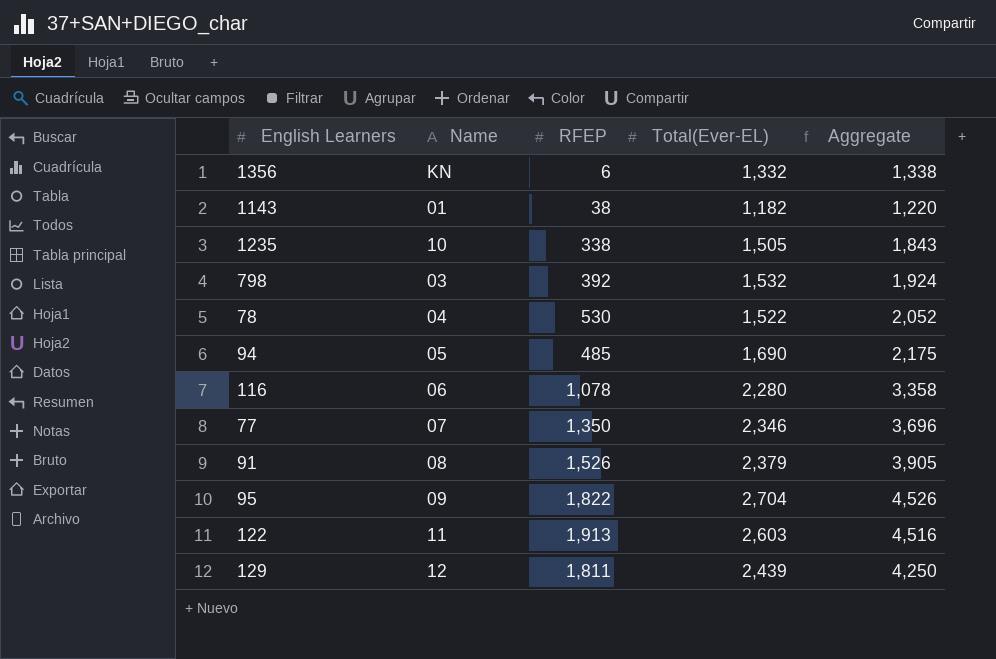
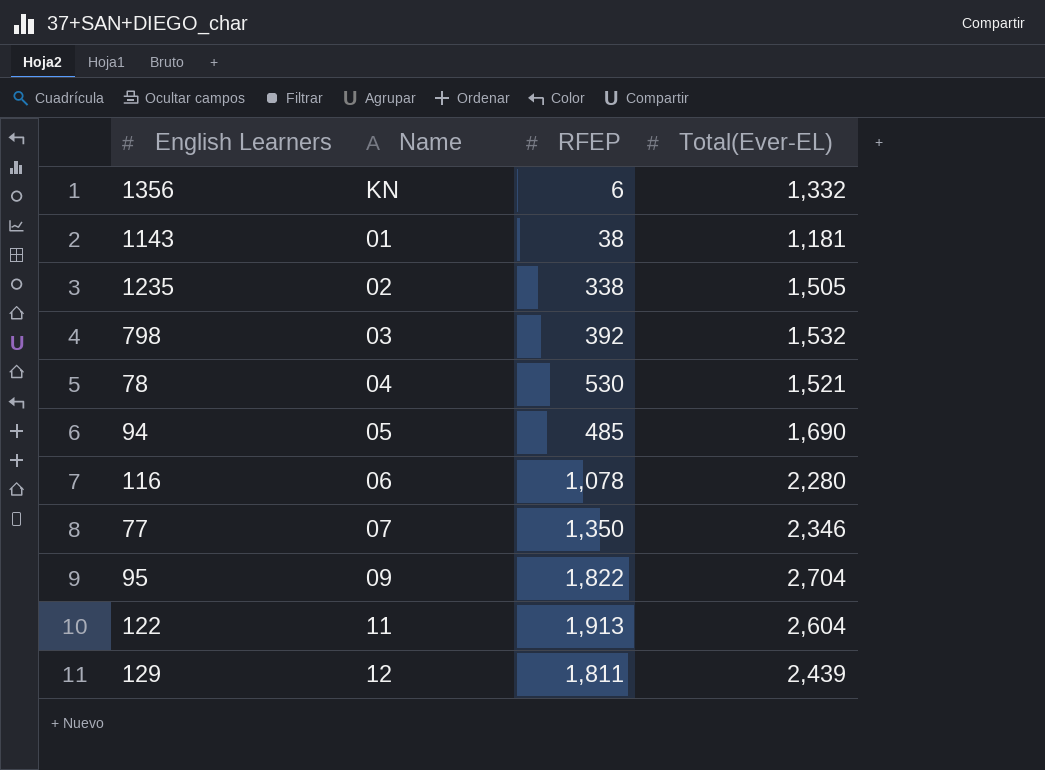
column Aggregate | formula: [RFEP] + [Total(Ever-EL)] -> none
row 91: 08 | 1,526 | 2,379 | 3,905 -> none
1143 | Total(Ever-EL): 1,182 -> 1,181
1235 | Name: 10 -> 02
78 | Total(Ever-EL): 1,522 -> 1,521
122 | Total(Ever-EL): 2,603 -> 2,604

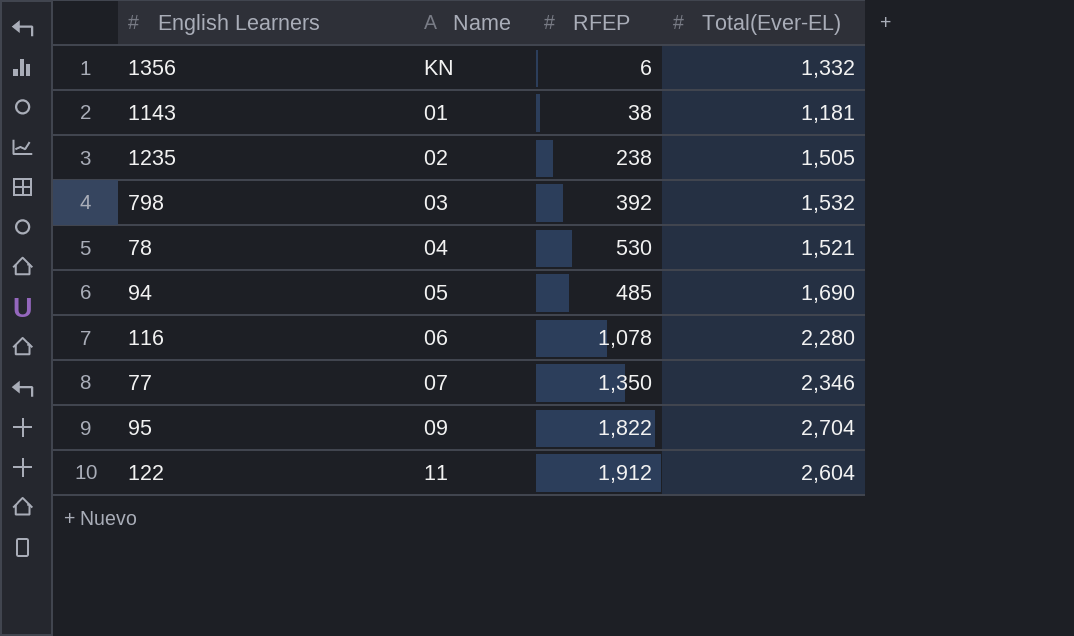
row 129: 12 | 1,811 | 2,439 -> none
1235 | RFEP: 338 -> 238
122 | RFEP: 1,913 -> 1,912

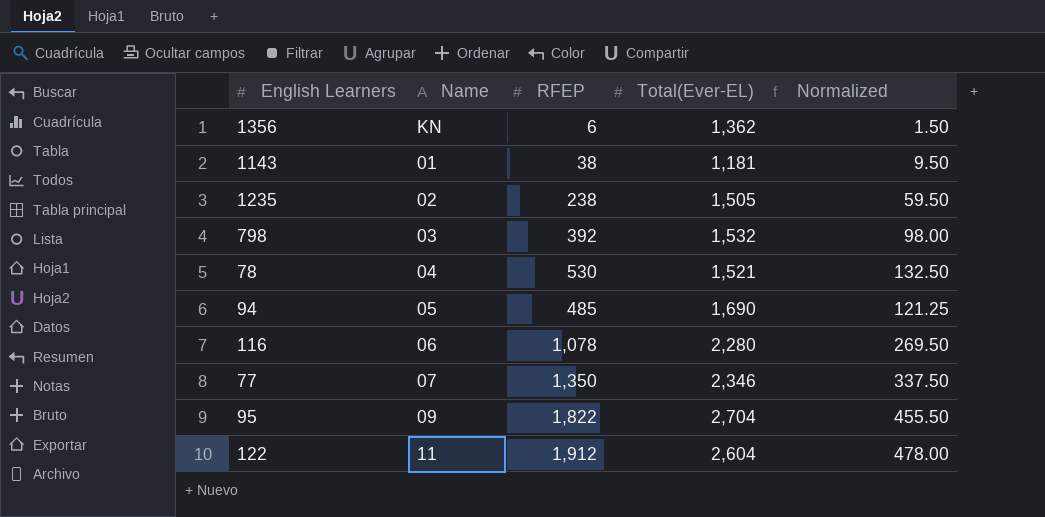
column Normalized | formula: none -> [RFEP] * 0.25
1356 | Total(Ever-EL): 1,332 -> 1,362

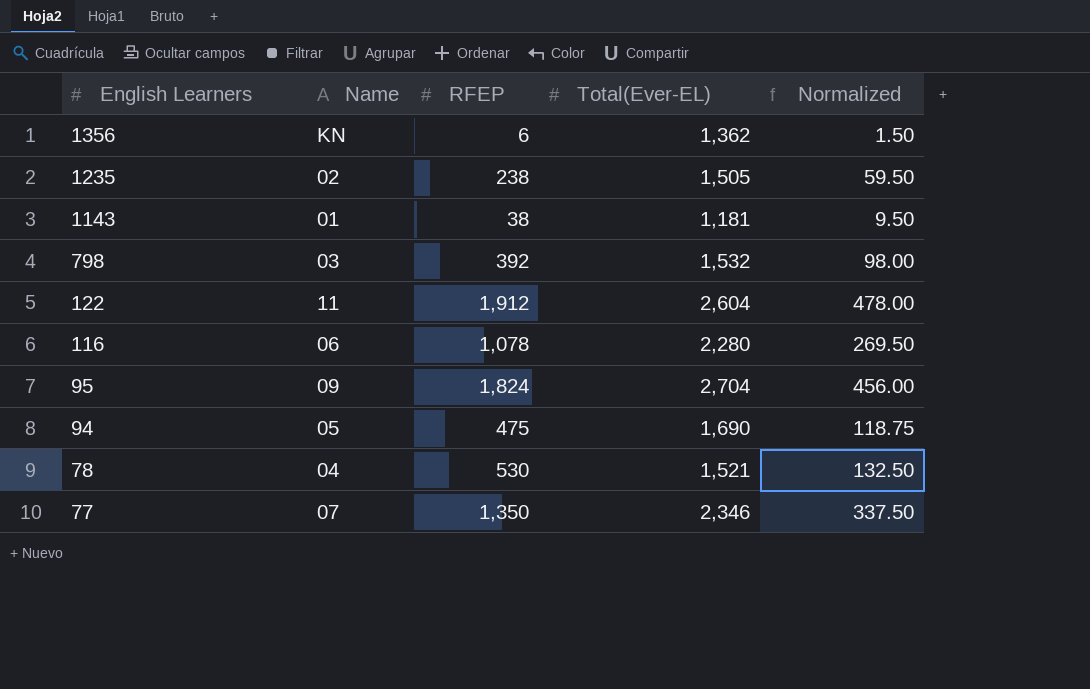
row order: none -> English Learners descending
95 | RFEP: 1,822 -> 1,824
95 | Normalized: 455.50 -> 456.00
94 | RFEP: 485 -> 475
94 | Normalized: 121.25 -> 118.75

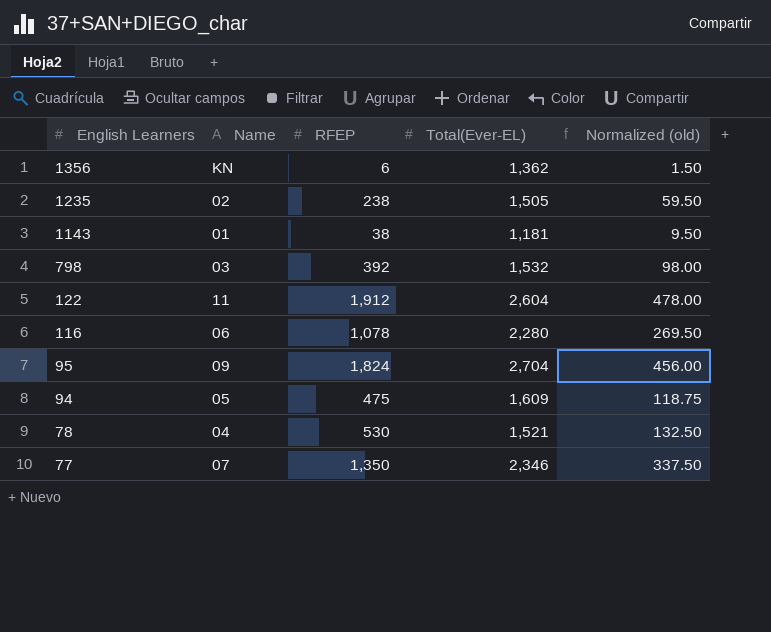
column name: Normalized -> Normalized (old)
94 | Total(Ever-EL): 1,690 -> 1,609

